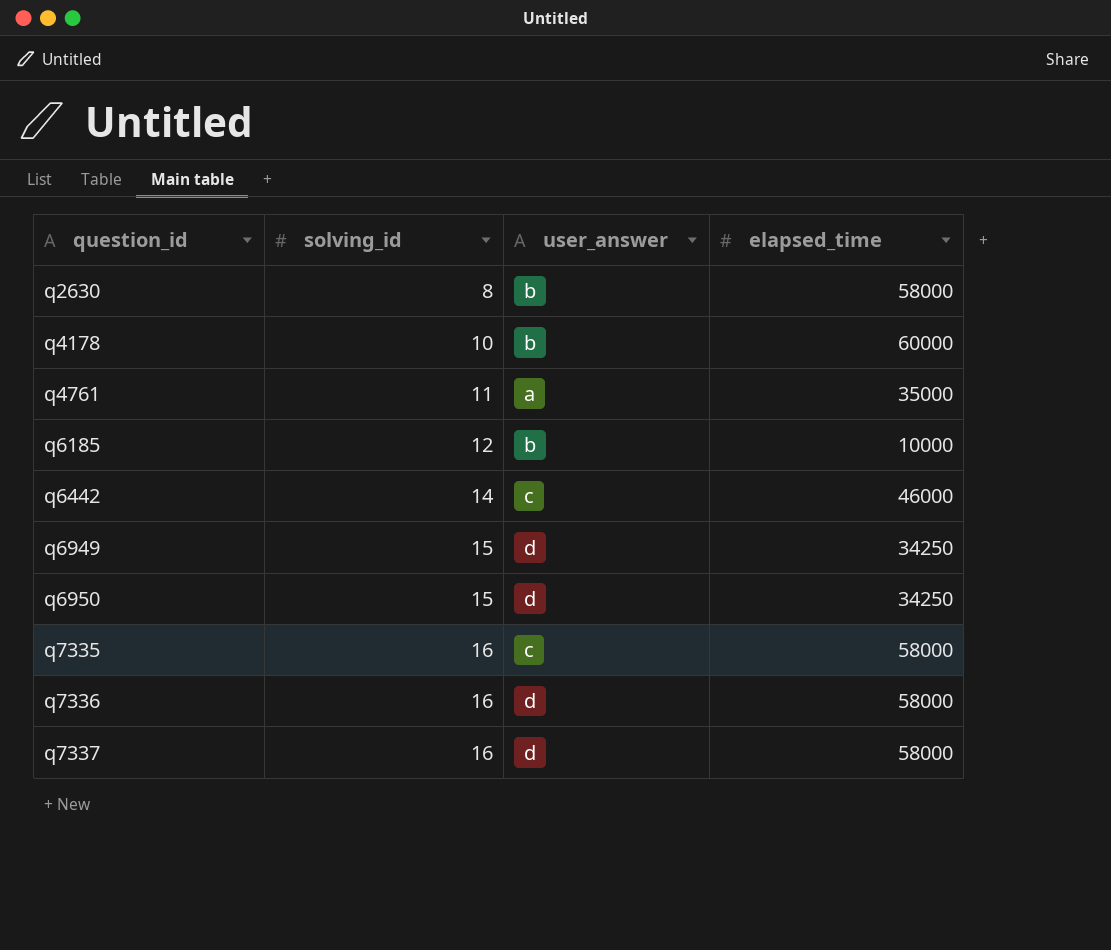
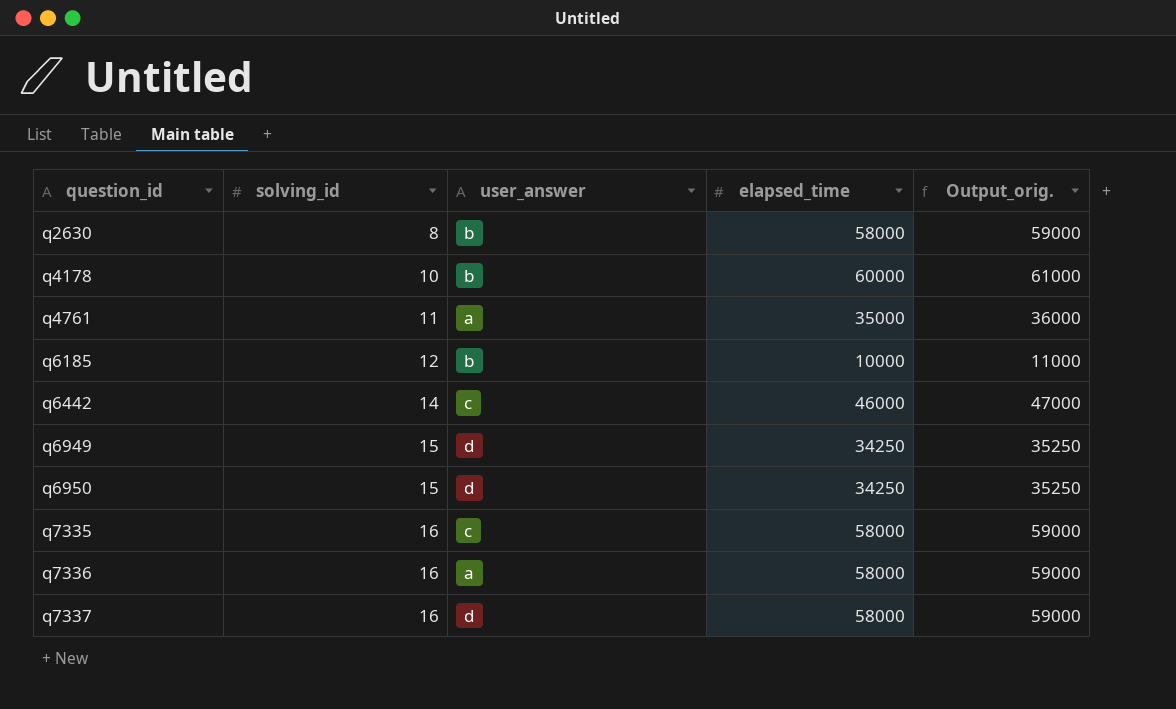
column Output_orig. | formula: none -> [elapsed_time] + 1000
q7336 | user_answer: d -> a

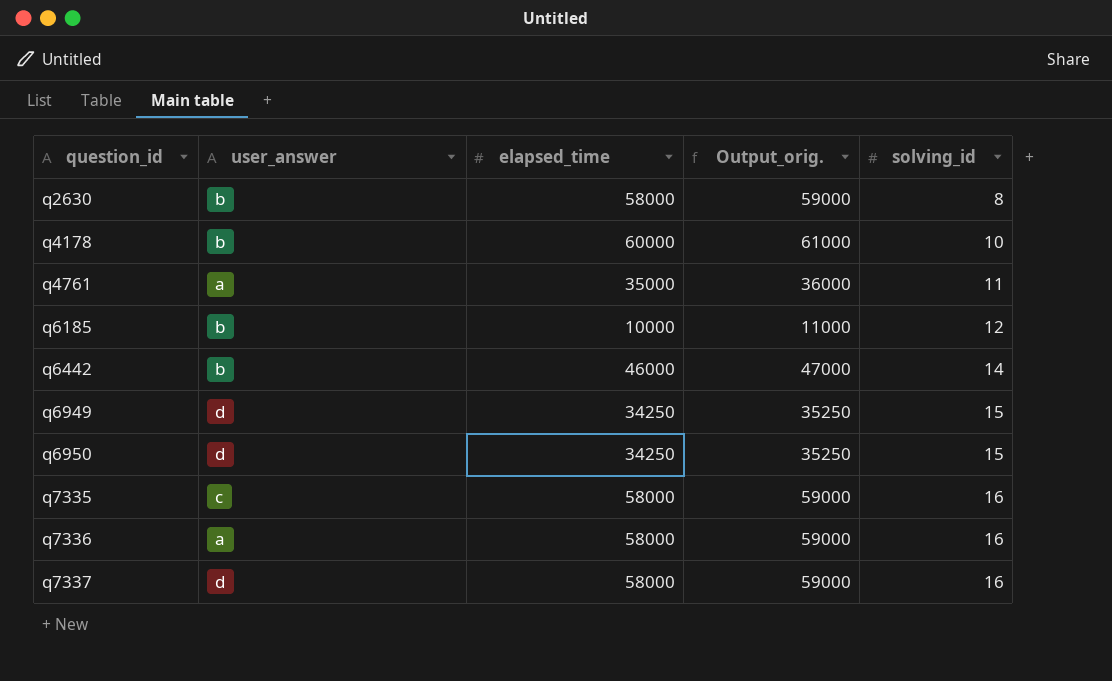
column solving_id | position: 2 -> 5
q6442 | user_answer: c -> b

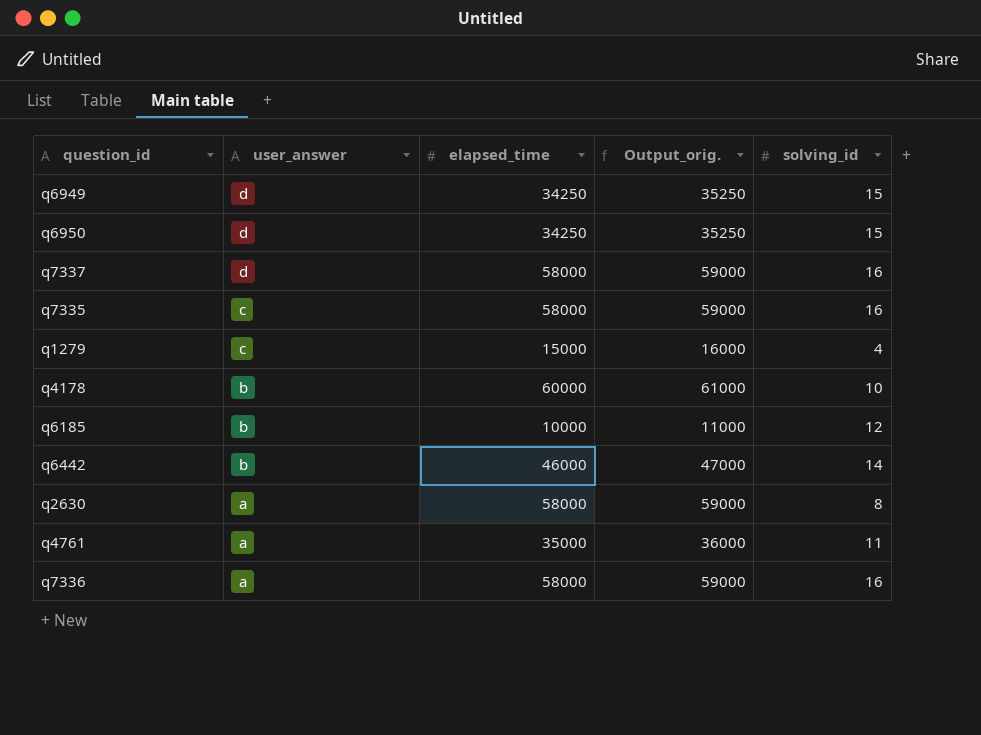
row order: question_id ascending -> user_answer descending
row q1279: none -> c | 15000 | 16000 | 4
q2630 | user_answer: b -> a

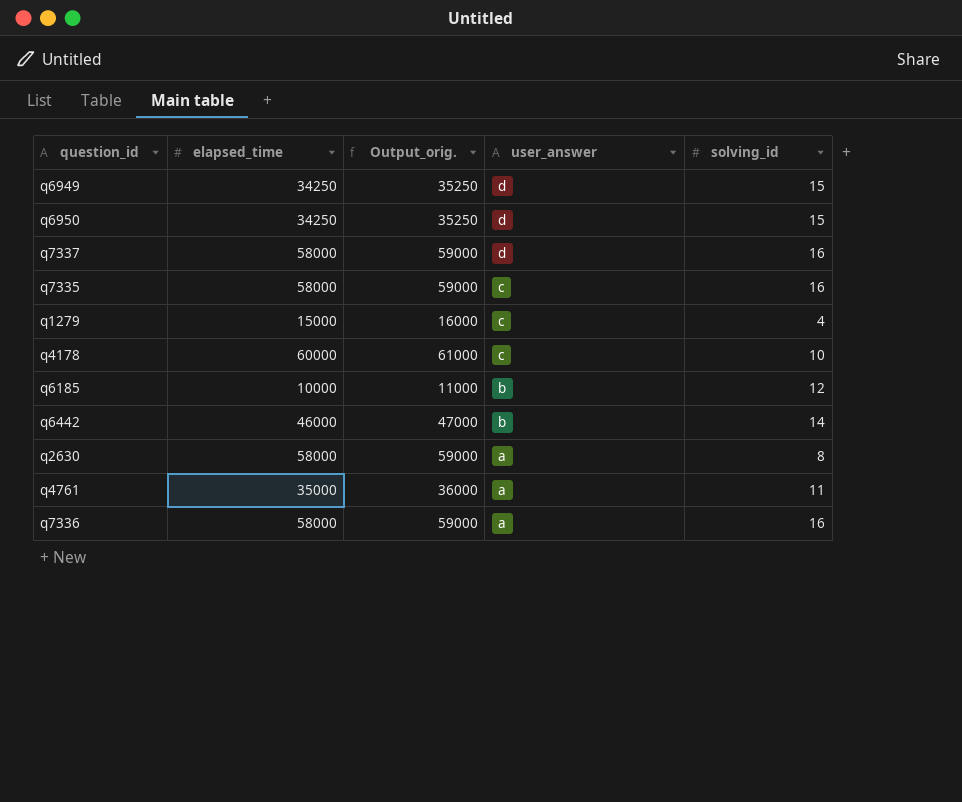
column user_answer | position: 2 -> 4
q4178 | user_answer: b -> c

